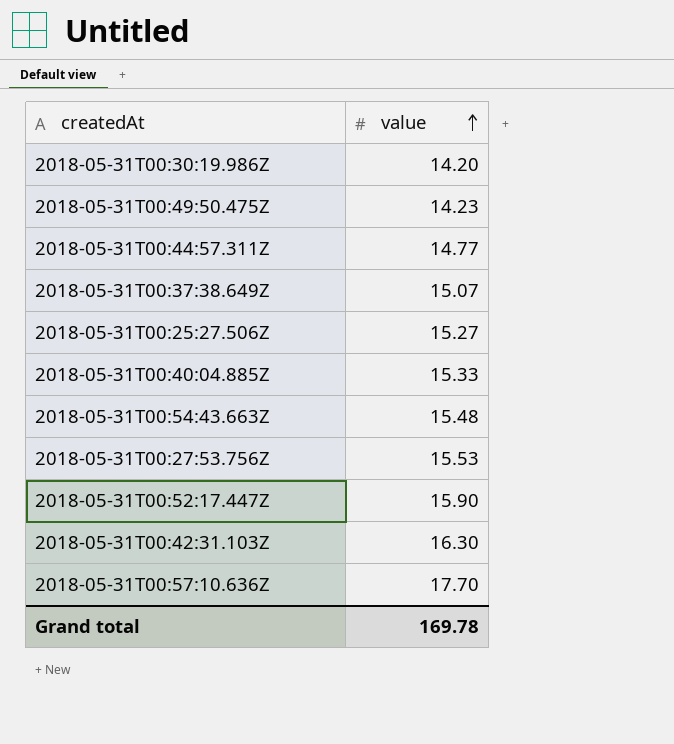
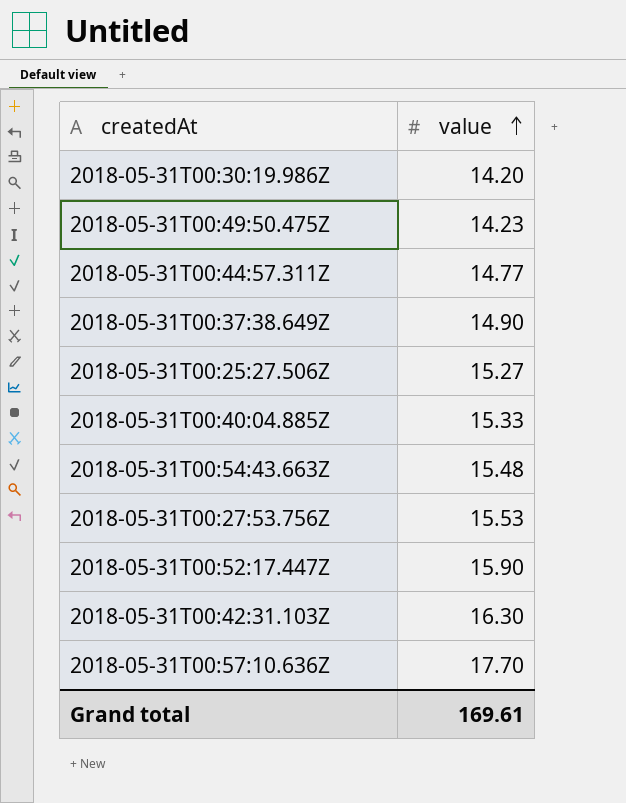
2018-05-31T00:37:38.649Z | value: 15.07 -> 14.90
Grand total | value: 169.78 -> 169.61

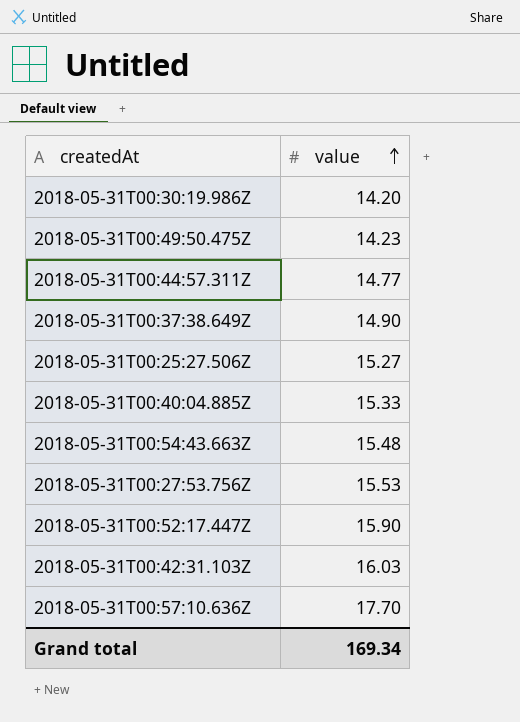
2018-05-31T00:42:31.103Z | value: 16.30 -> 16.03
Grand total | value: 169.61 -> 169.34

